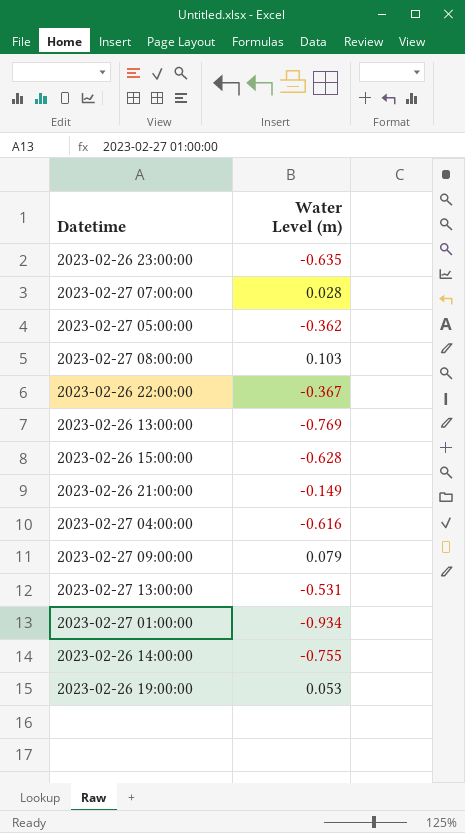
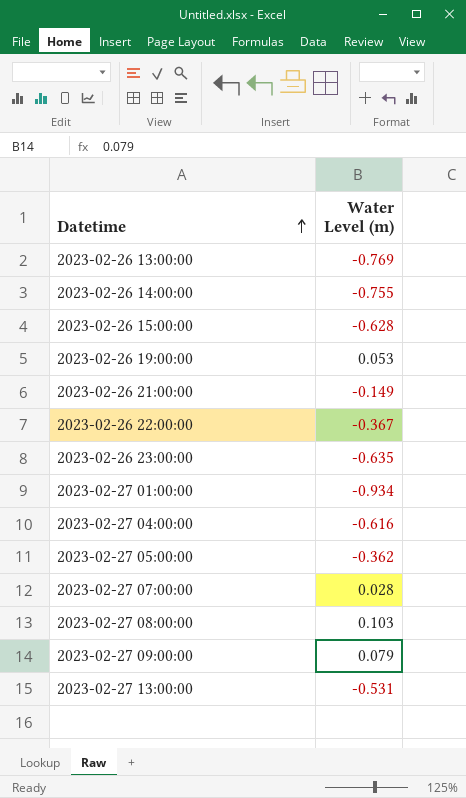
row order: none -> Datetime ascending

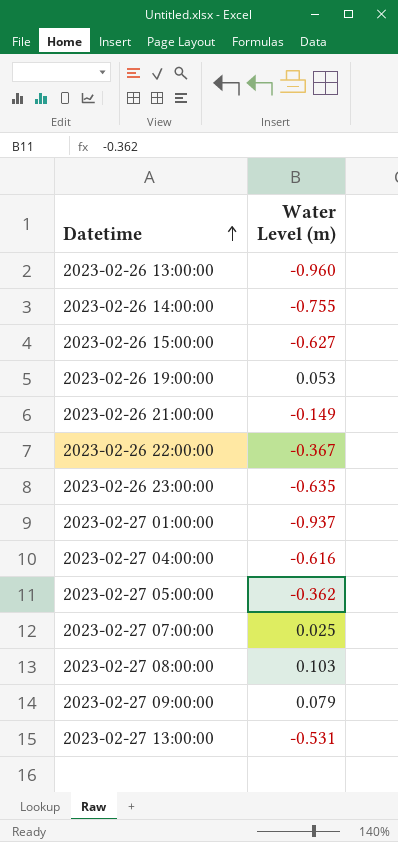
2023-02-26 13:00:00 | Water Level (m): -0.769 -> -0.960
2023-02-26 15:00:00 | Water Level (m): -0.628 -> -0.627
2023-02-27 01:00:00 | Water Level (m): -0.934 -> -0.937
2023-02-27 07:00:00 | Water Level (m): 0.028 -> 0.025

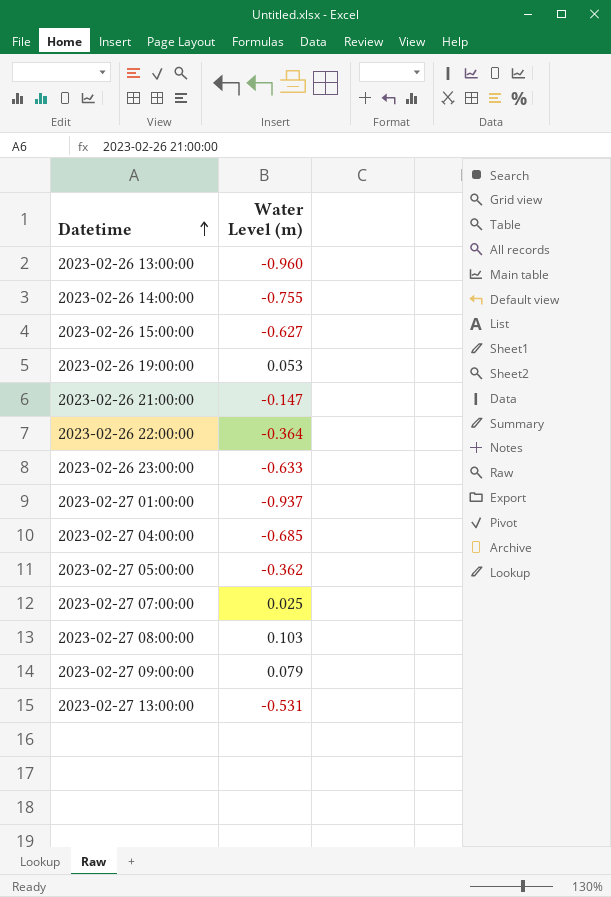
2023-02-26 21:00:00 | Water Level (m): -0.149 -> -0.147
2023-02-26 22:00:00 | Water Level (m): -0.367 -> -0.364
2023-02-26 23:00:00 | Water Level (m): -0.635 -> -0.633
2023-02-27 04:00:00 | Water Level (m): -0.616 -> -0.685

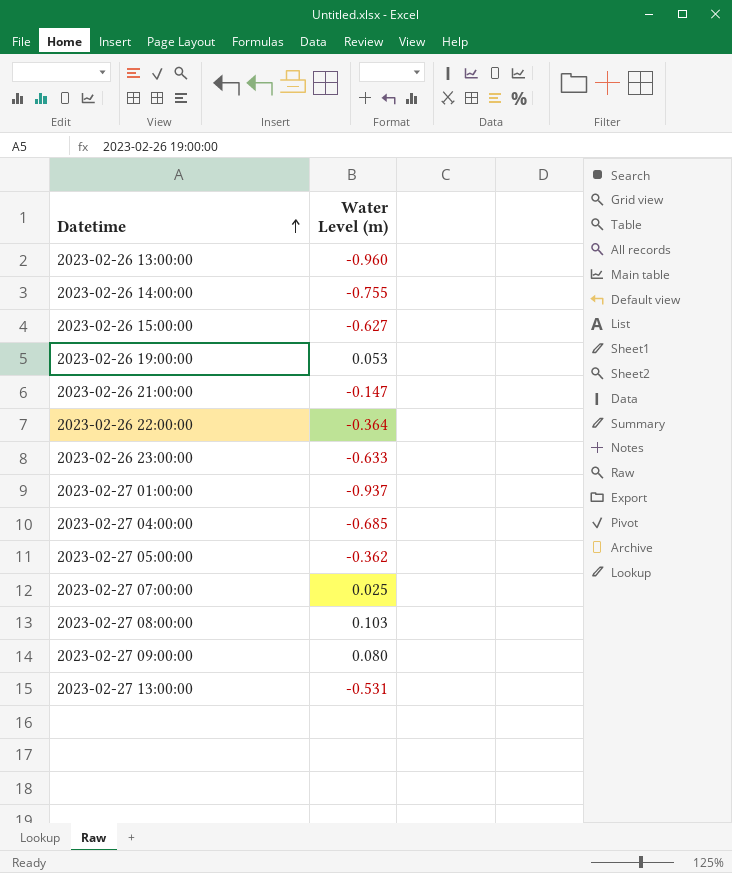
2023-02-27 09:00:00 | Water Level (m): 0.079 -> 0.080

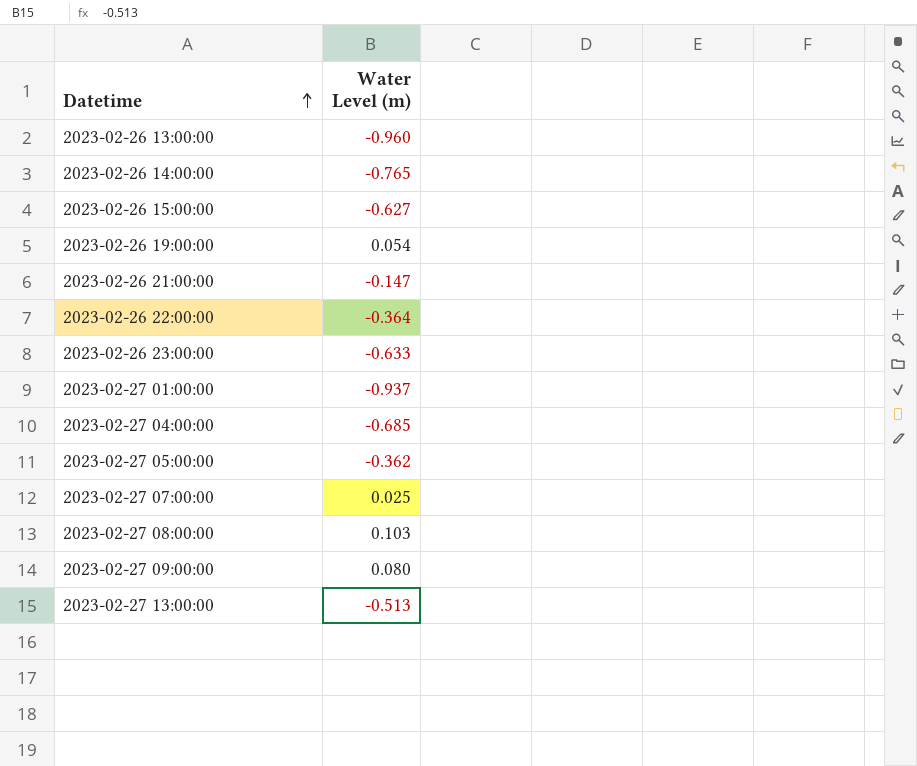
2023-02-26 14:00:00 | Water Level (m): -0.755 -> -0.765
2023-02-26 19:00:00 | Water Level (m): 0.053 -> 0.054
2023-02-27 13:00:00 | Water Level (m): -0.531 -> -0.513

